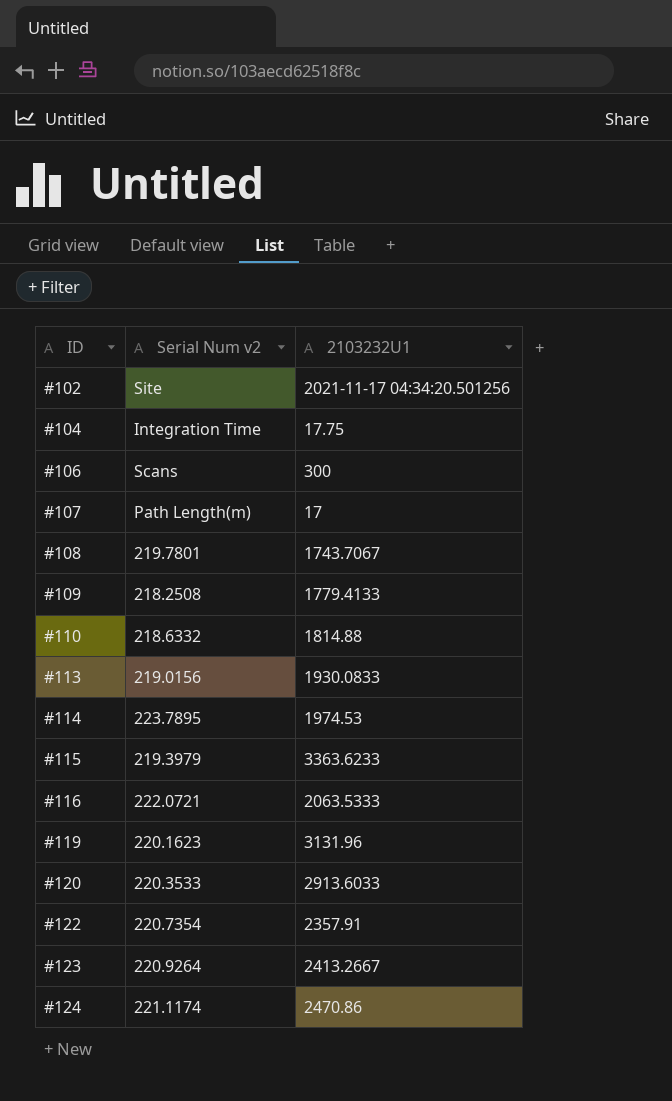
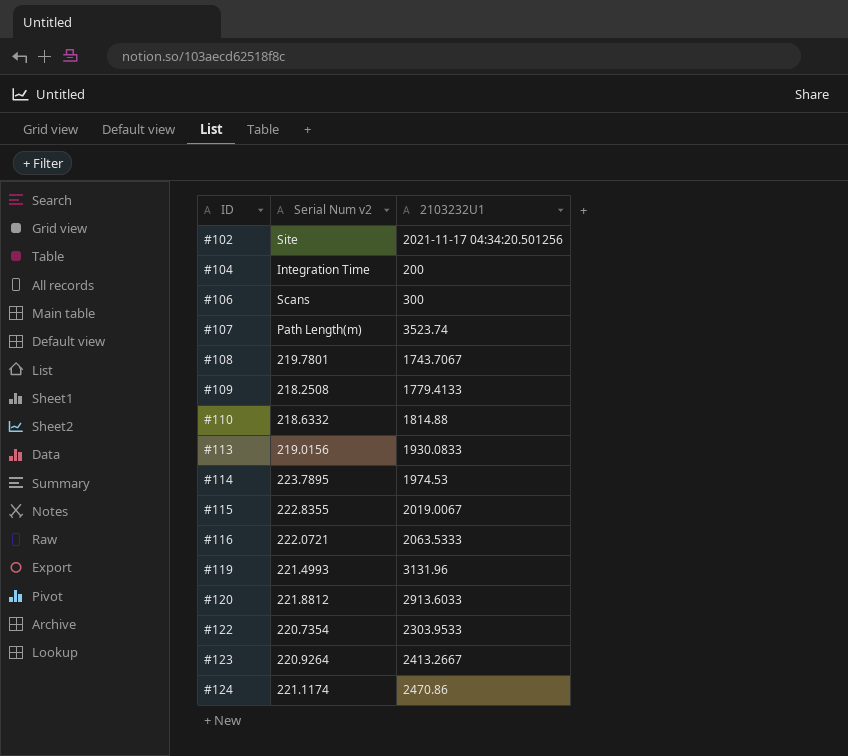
#104 | 2103232U1: 17.75 -> 200
#107 | 2103232U1: 17 -> 3523.74
#115 | Serial Num v2: 219.3979 -> 222.8355
#115 | 2103232U1: 3363.6233 -> 2019.0067
#119 | Serial Num v2: 220.1623 -> 221.4993
#120 | Serial Num v2: 220.3533 -> 221.8812
#122 | 2103232U1: 2357.91 -> 2303.9533

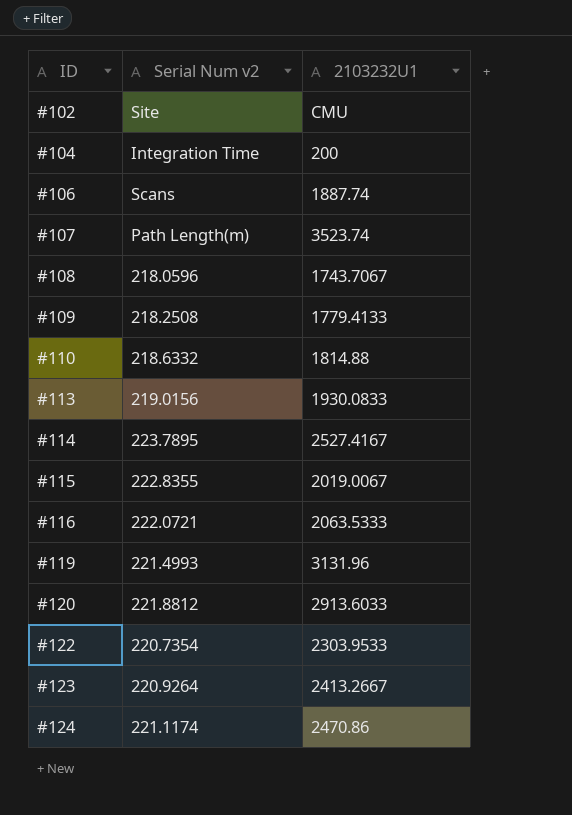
#102 | 2103232U1: 2021-11-17 04:34:20.501256 -> CMU
#106 | 2103232U1: 300 -> 1887.74
#108 | Serial Num v2: 219.7801 -> 218.0596
#114 | 2103232U1: 1974.53 -> 2527.4167

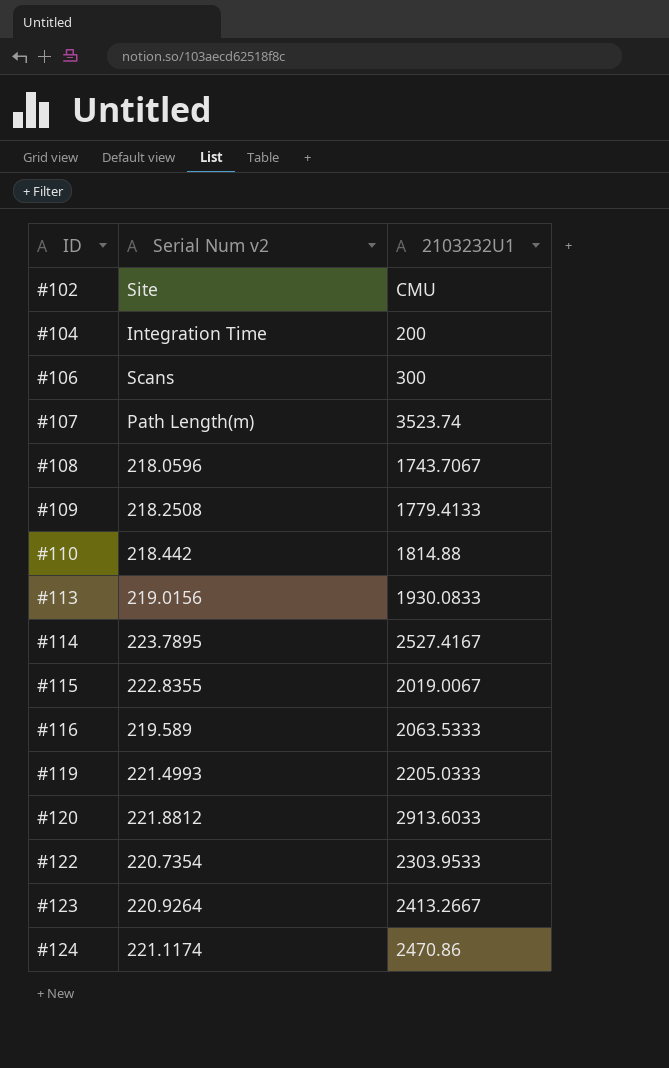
#106 | 2103232U1: 1887.74 -> 300
#110 | Serial Num v2: 218.6332 -> 218.442
#116 | Serial Num v2: 222.0721 -> 219.589
#119 | 2103232U1: 3131.96 -> 2205.0333

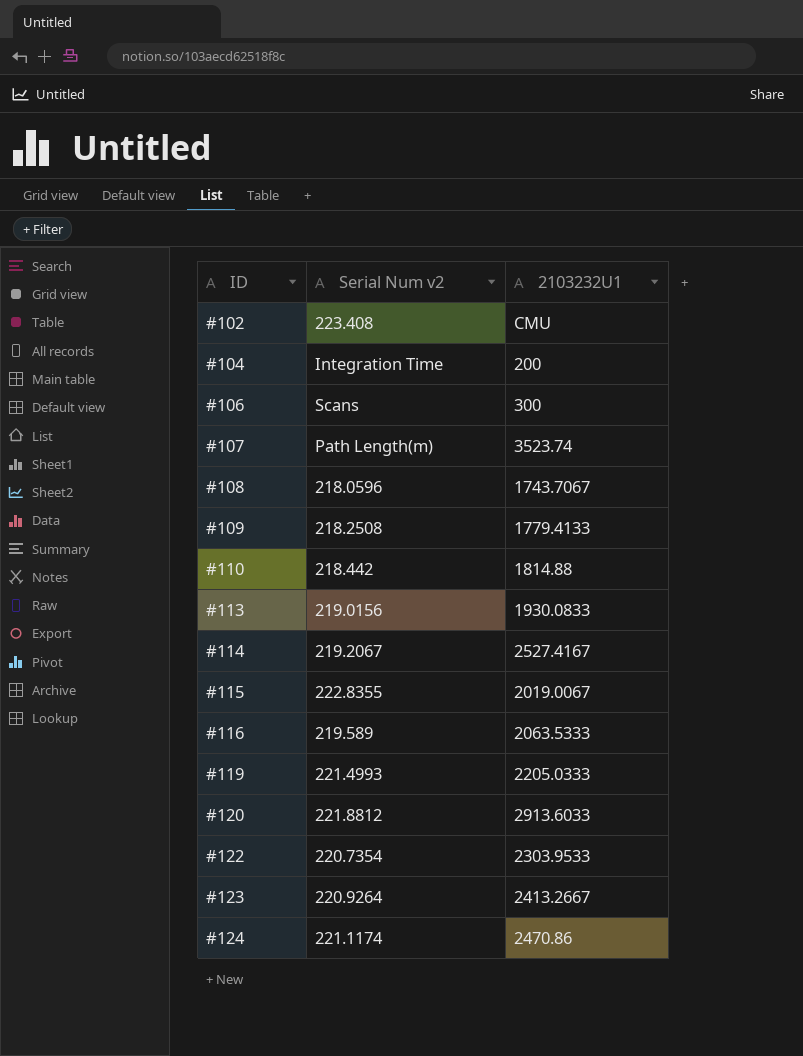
#102 | Serial Num v2: Site -> 223.408
#114 | Serial Num v2: 223.7895 -> 219.2067

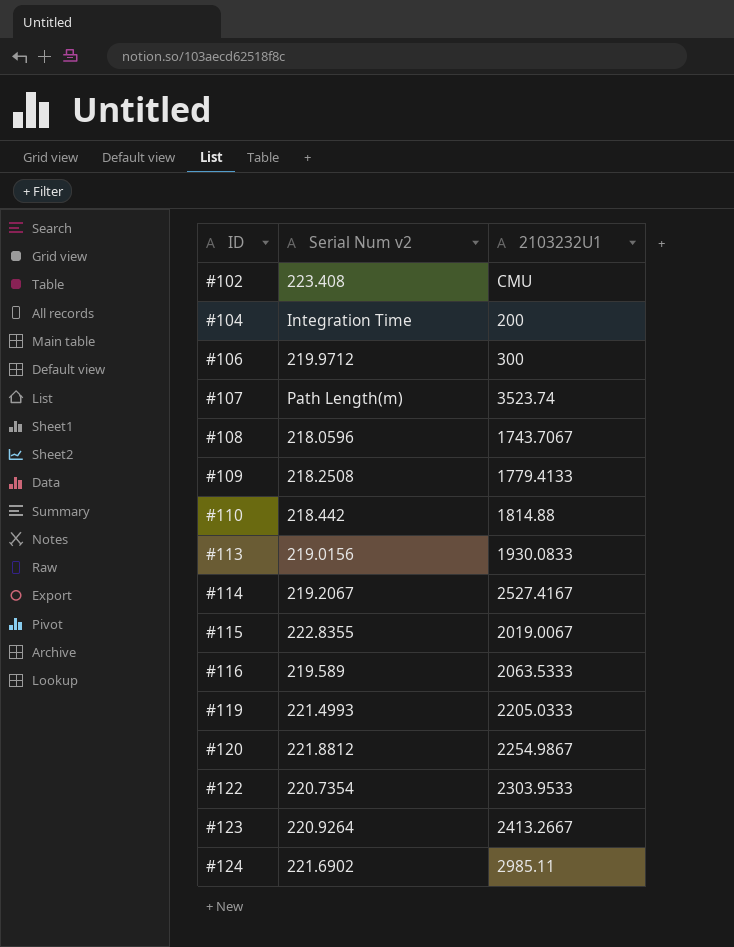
#106 | Serial Num v2: Scans -> 219.9712
#120 | 2103232U1: 2913.6033 -> 2254.9867
#124 | Serial Num v2: 221.1174 -> 221.6902
#124 | 2103232U1: 2470.86 -> 2985.11

